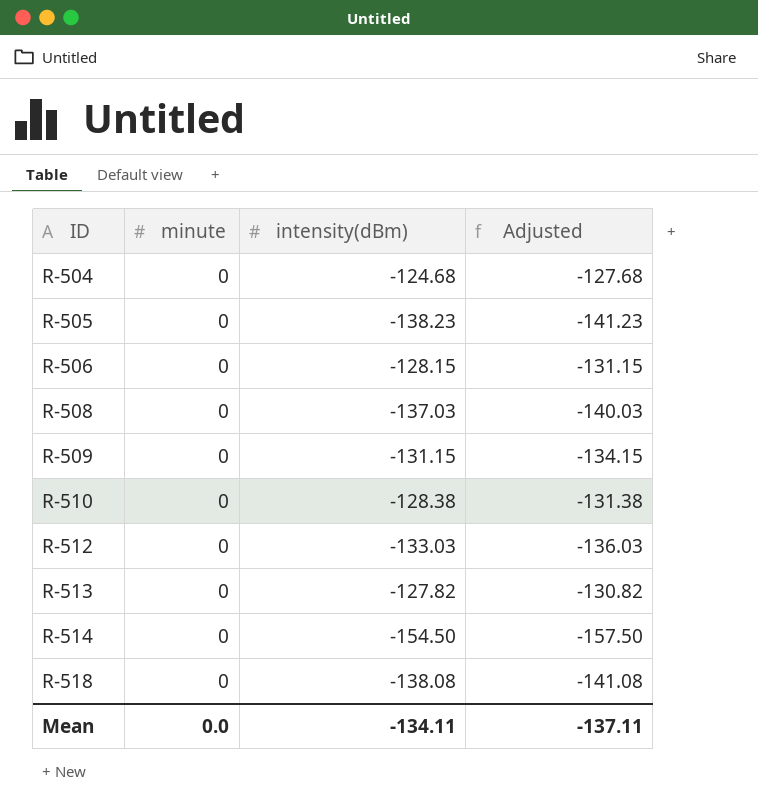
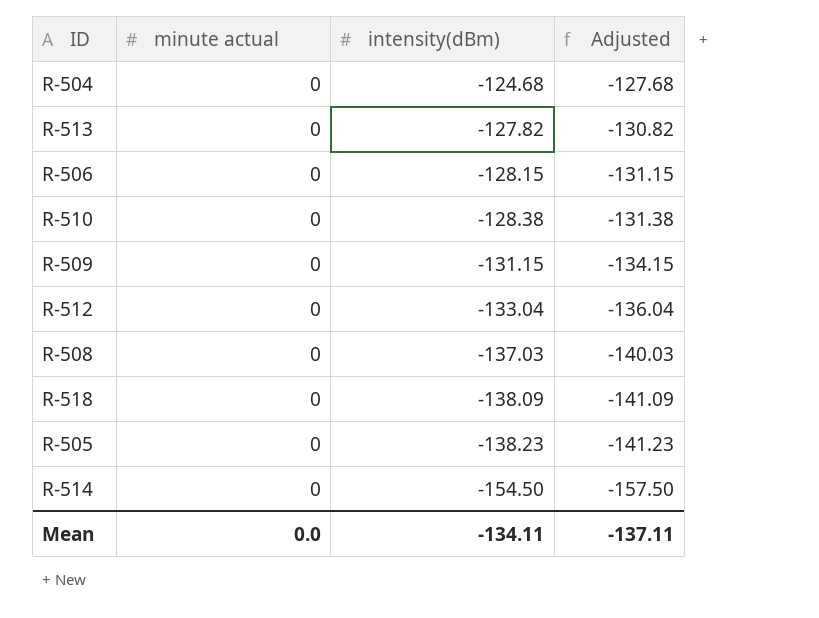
row order: ID ascending -> intensity(dBm) descending
column name: minute -> minute actual
R-512 | intensity(dBm): -133.03 -> -133.04
R-512 | Adjusted: -136.03 -> -136.04
R-518 | intensity(dBm): -138.08 -> -138.09
R-518 | Adjusted: -141.08 -> -141.09

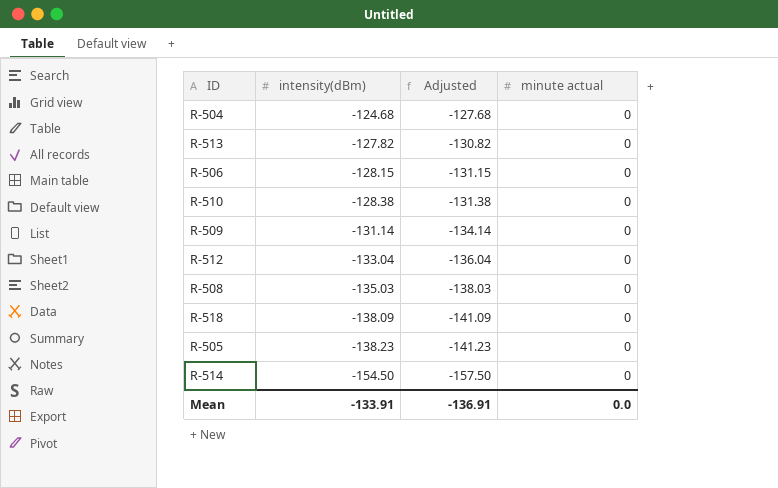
column minute actual | position: 2 -> 4
R-509 | intensity(dBm): -131.15 -> -131.14
R-509 | Adjusted: -134.15 -> -134.14
R-508 | intensity(dBm): -137.03 -> -135.03
R-508 | Adjusted: -140.03 -> -138.03
Mean | intensity(dBm): -134.11 -> -133.91
Mean | Adjusted: -137.11 -> -136.91

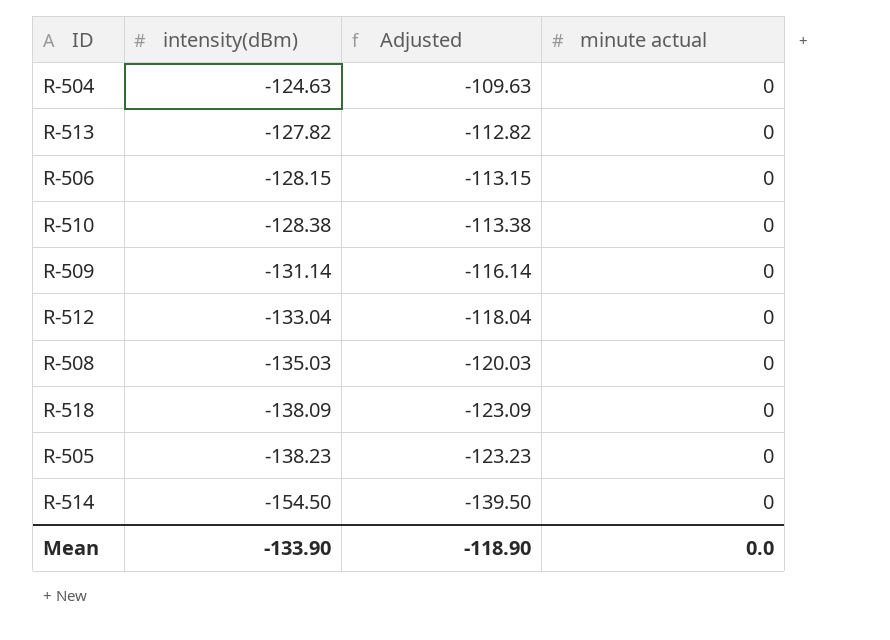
column Adjusted | formula: [intensity(dBm)] - 3 -> [intensity(dBm)] + 15
R-504 | intensity(dBm): -124.68 -> -124.63
Mean | intensity(dBm): -133.91 -> -133.90
Mean | Adjusted: -136.91 -> -118.90

